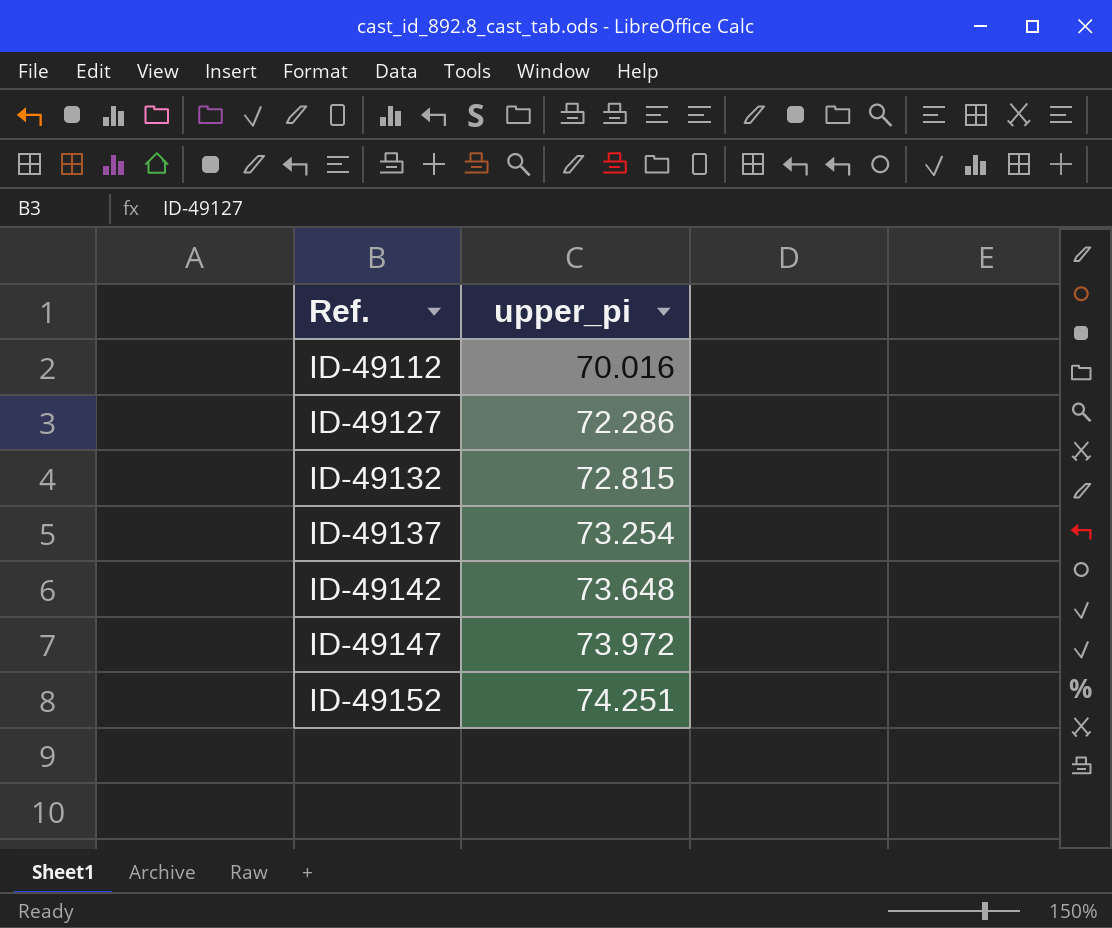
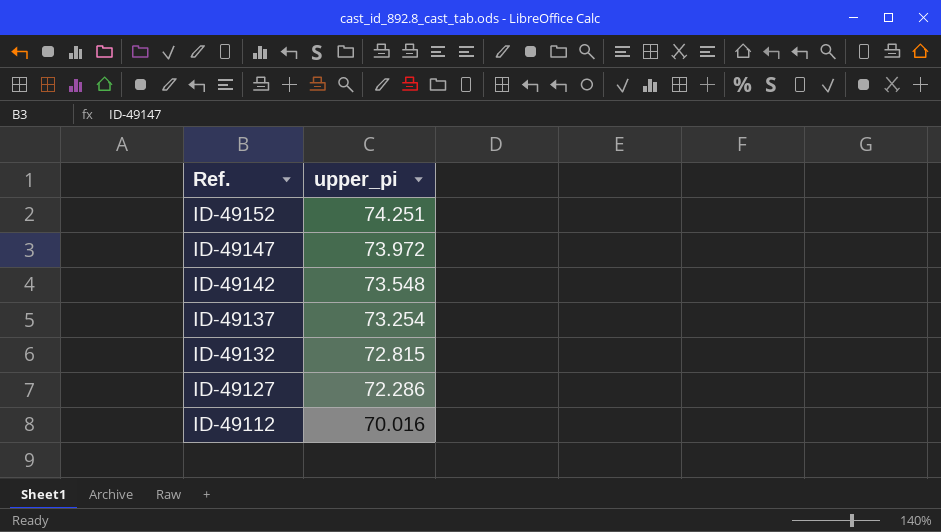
row order: Ref. ascending -> Ref. descending
ID-49142 | upper_pi: 73.648 -> 73.548

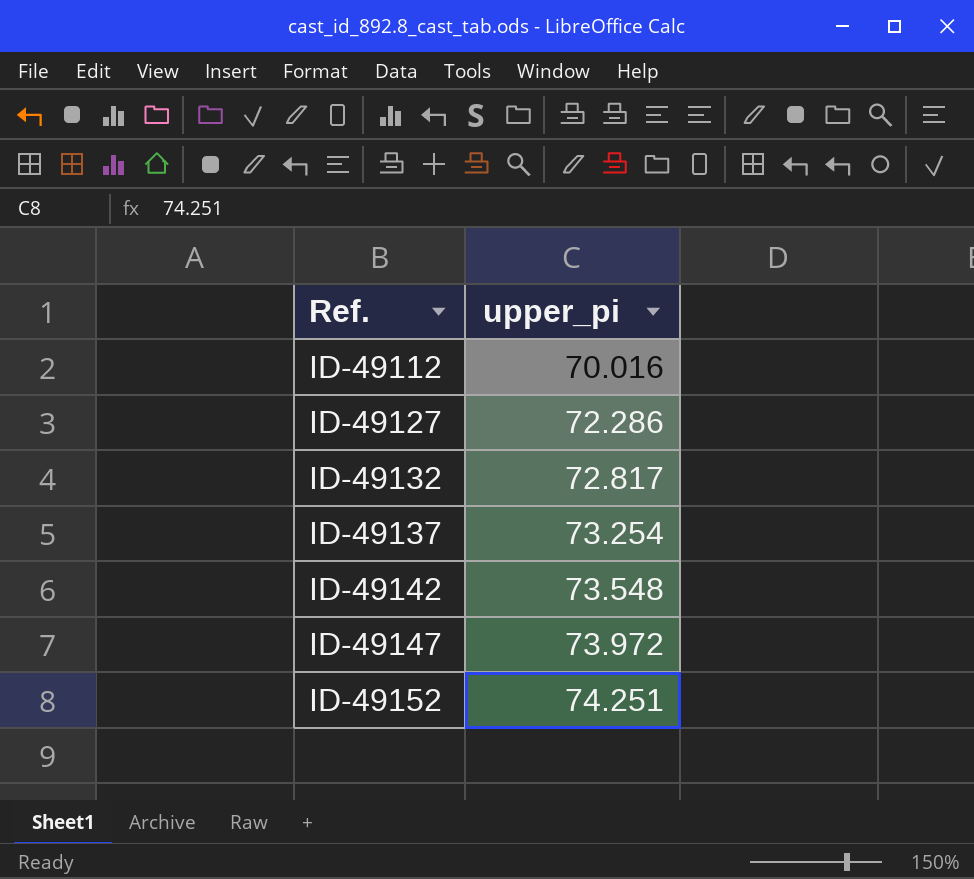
row order: Ref. descending -> Ref. ascending
ID-49132 | upper_pi: 72.815 -> 72.817

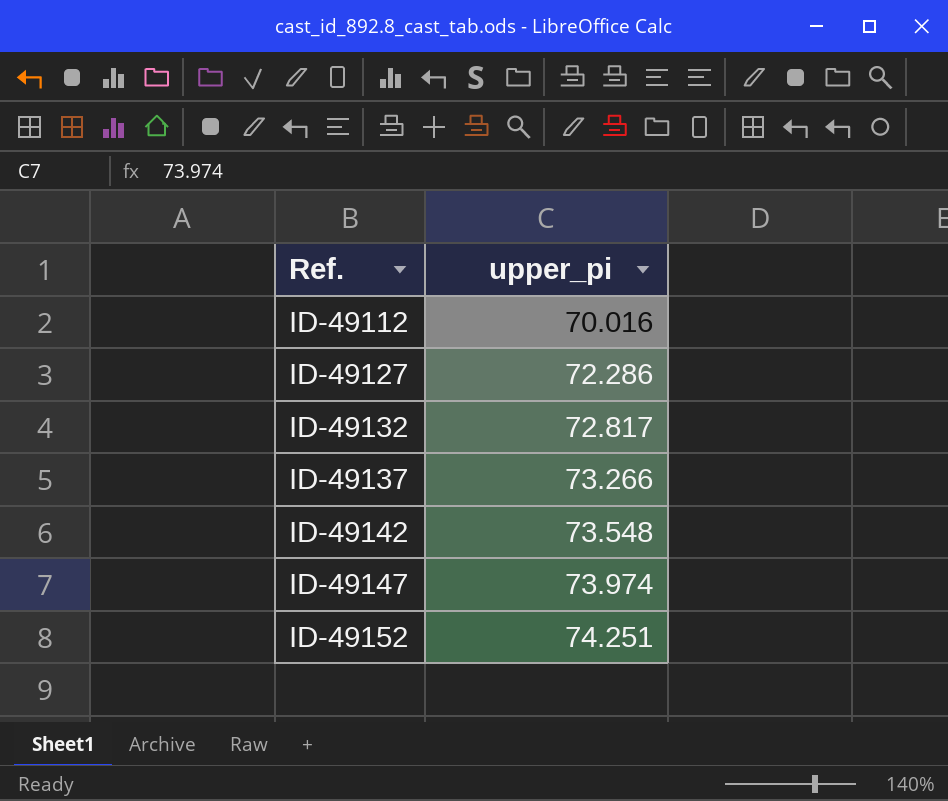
ID-49137 | upper_pi: 73.254 -> 73.266
ID-49147 | upper_pi: 73.972 -> 73.974

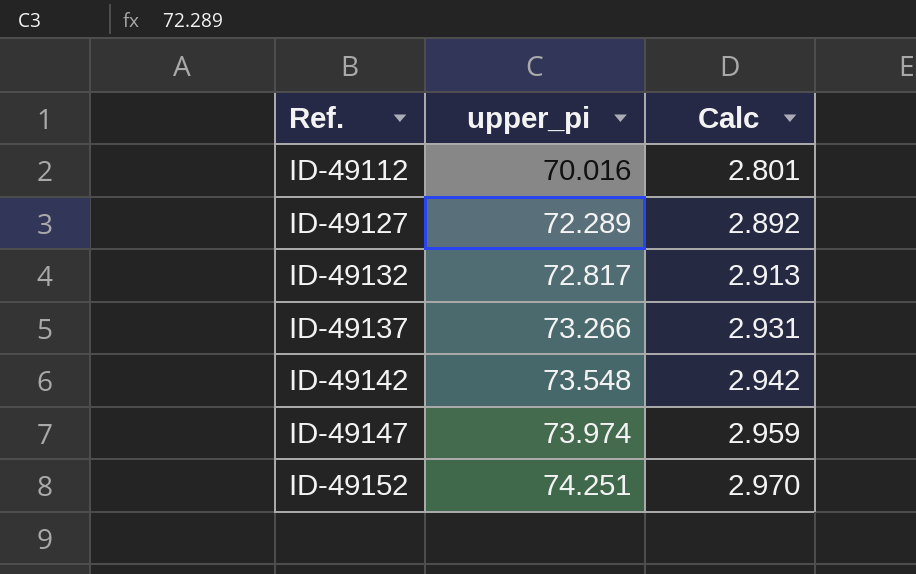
column Calc | formula: none -> [upper_pi] * 0.04
ID-49127 | upper_pi: 72.286 -> 72.289

